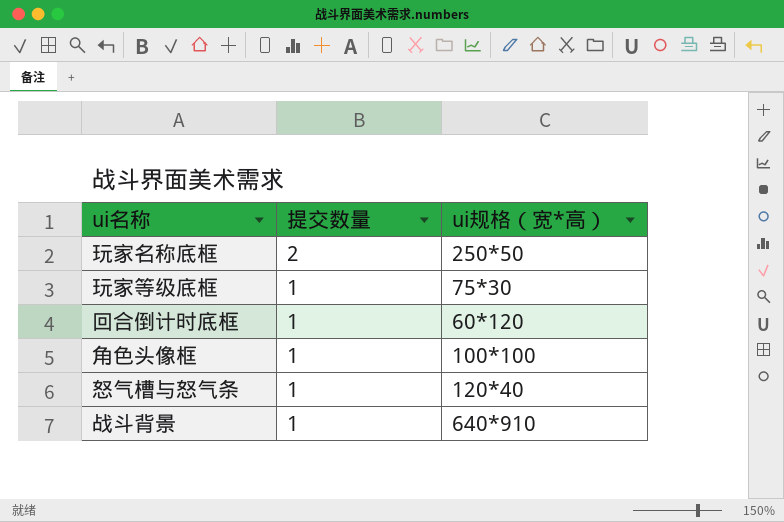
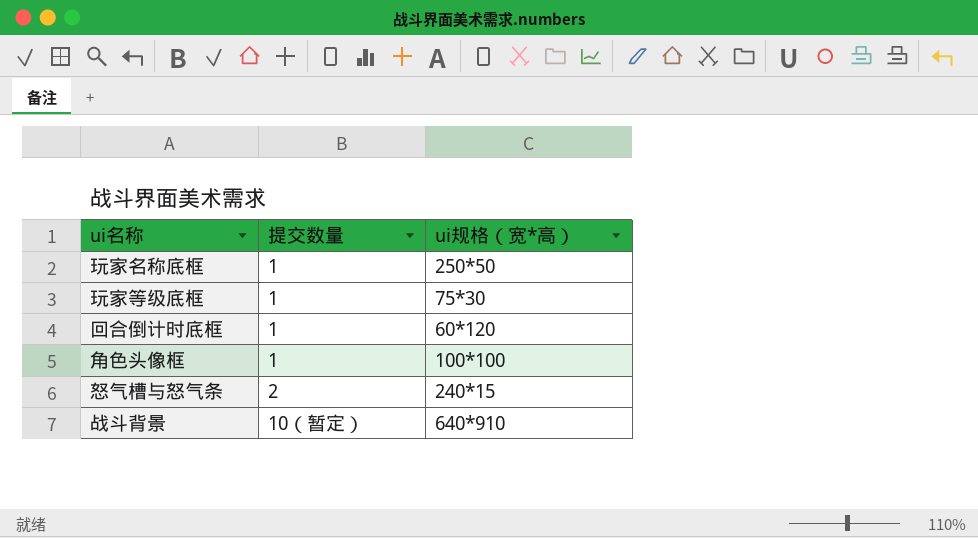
玩家名称底框 | 提交数量: 2 -> 1
怒气槽与怒气条 | 提交数量: 1 -> 2
怒气槽与怒气条 | ui规格（宽*高）: 120*40 -> 240*15
战斗背景 | 提交数量: 1 -> 10（暂定）

